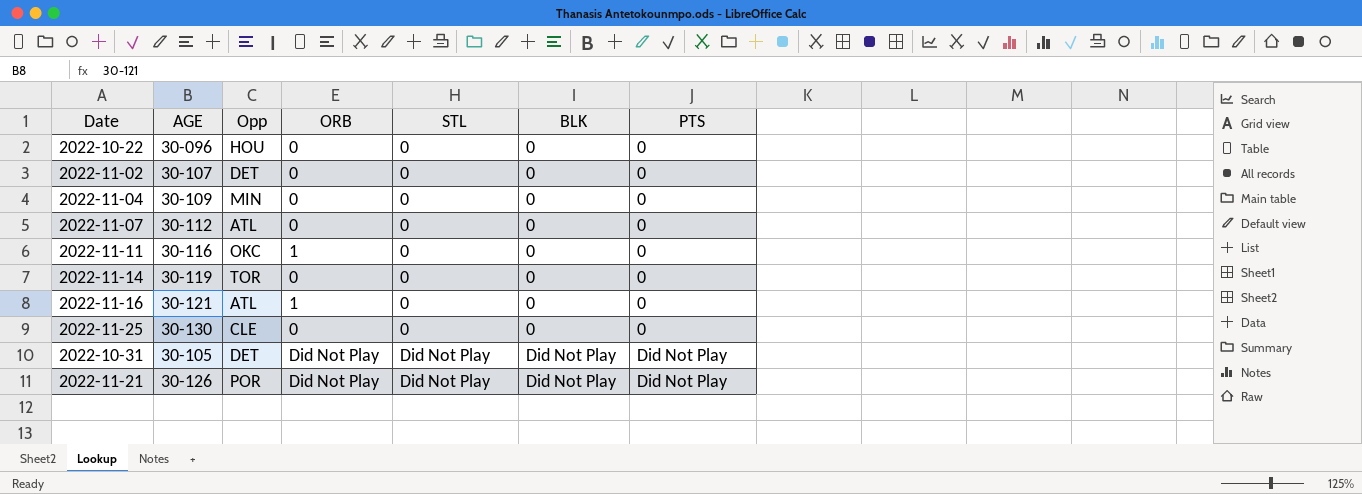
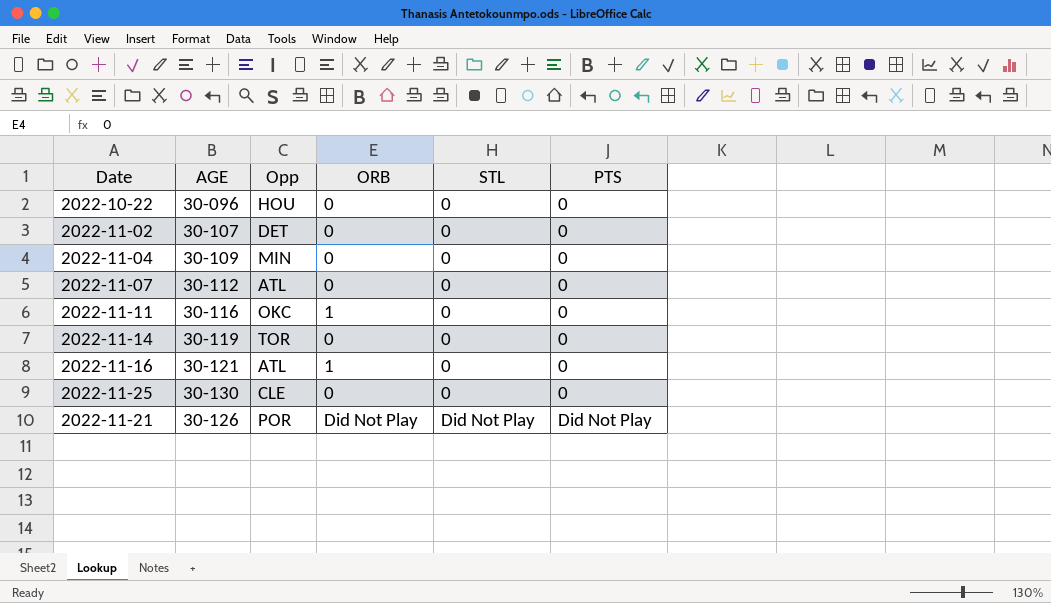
column BLK | position: 6 -> none
row 2022-10-31: 30-105 | DET | Did Not Play | Did Not Play | Did Not Play | Did Not Play -> none

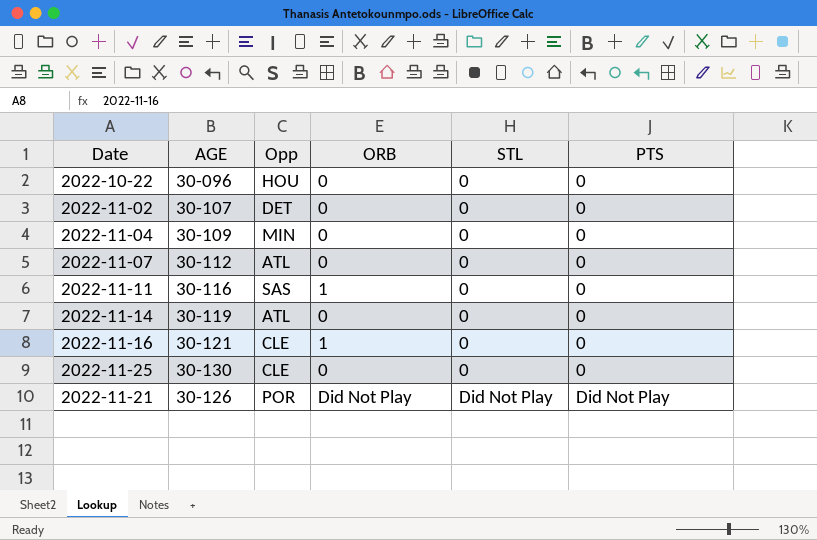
2022-11-11 | Opp: OKC -> SAS
2022-11-14 | Opp: TOR -> ATL
2022-11-16 | Opp: ATL -> CLE

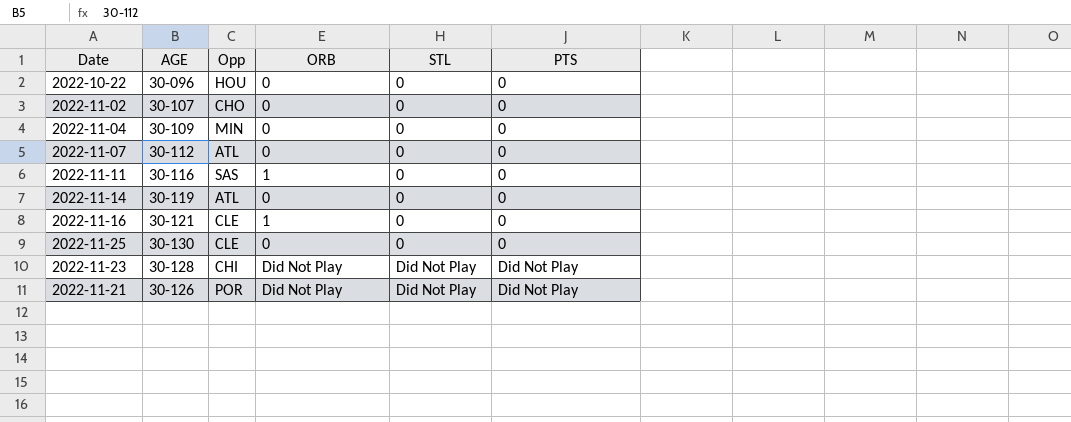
2022-11-02 | Opp: DET -> CHO
row 2022-11-23: none -> 30-128 | CHI | Did Not Play | Did Not Play | Did Not Play

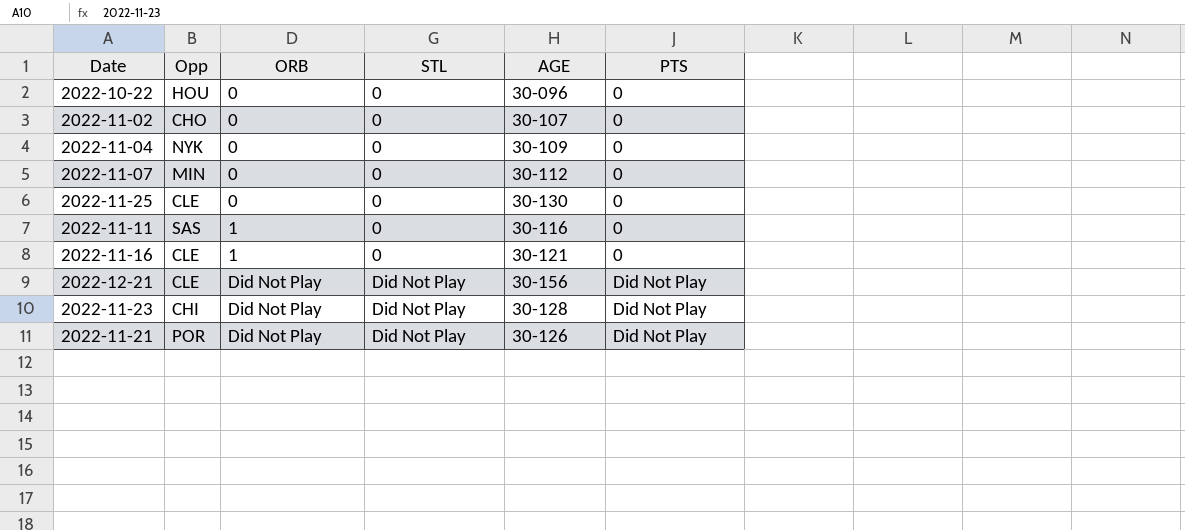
row order: STL ascending -> ORB ascending
column AGE | position: 2 -> 5
row 2022-11-14: 30-119 | ATL | 0 | 0 | 0 -> none
2022-11-04 | Opp: MIN -> NYK
2022-11-07 | Opp: ATL -> MIN
row 2022-12-21: none -> CLE | Did Not Play | Did Not Play | 30-156 | Did Not Play

